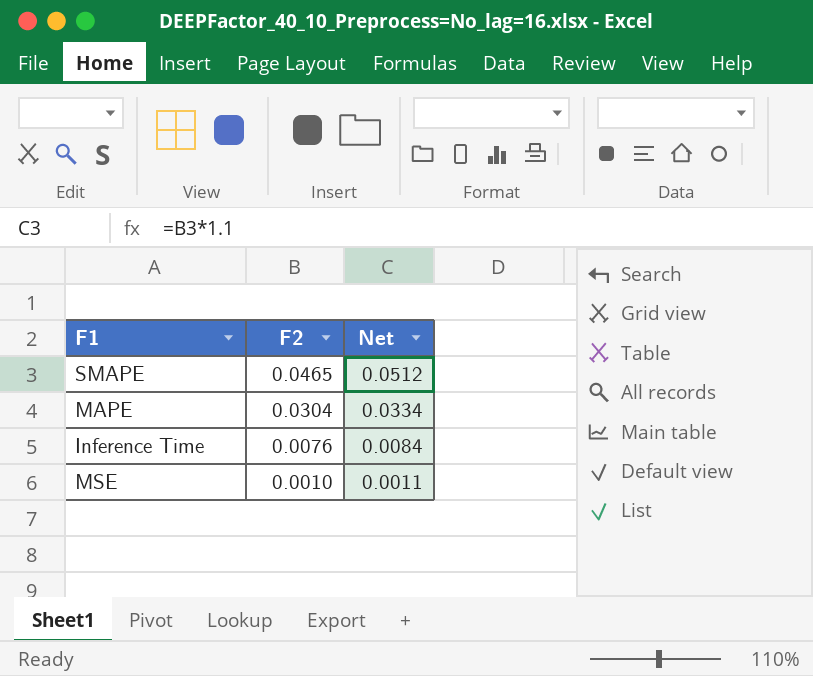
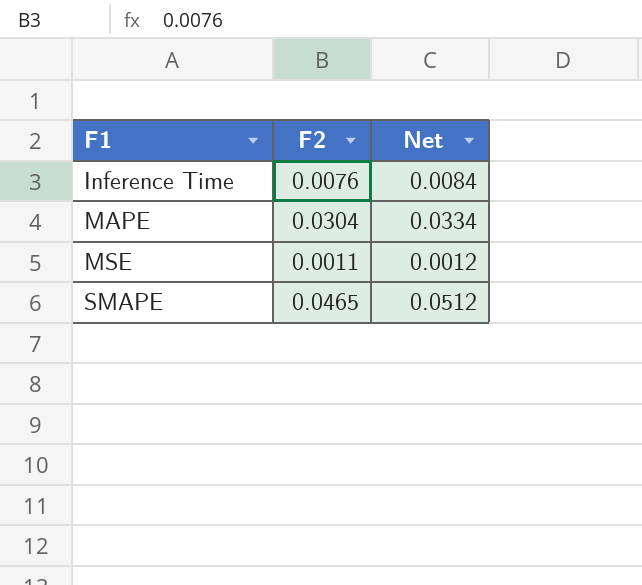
row order: F2 descending -> F1 ascending
MSE | F2: 0.0010 -> 0.0011
MSE | Net: 0.0011 -> 0.0012

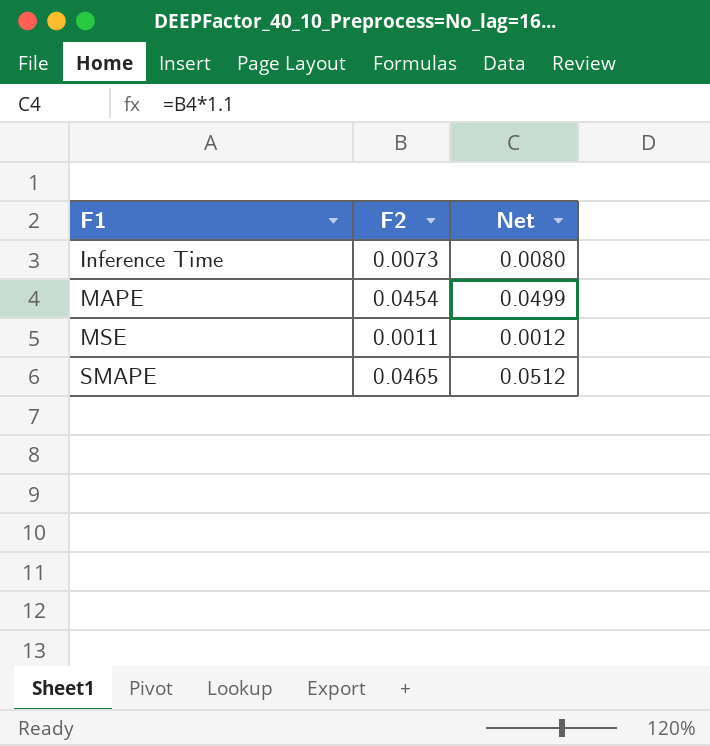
Inference Time | F2: 0.0076 -> 0.0073
Inference Time | Net: 0.0084 -> 0.0080
MAPE | F2: 0.0304 -> 0.0454
MAPE | Net: 0.0334 -> 0.0499

